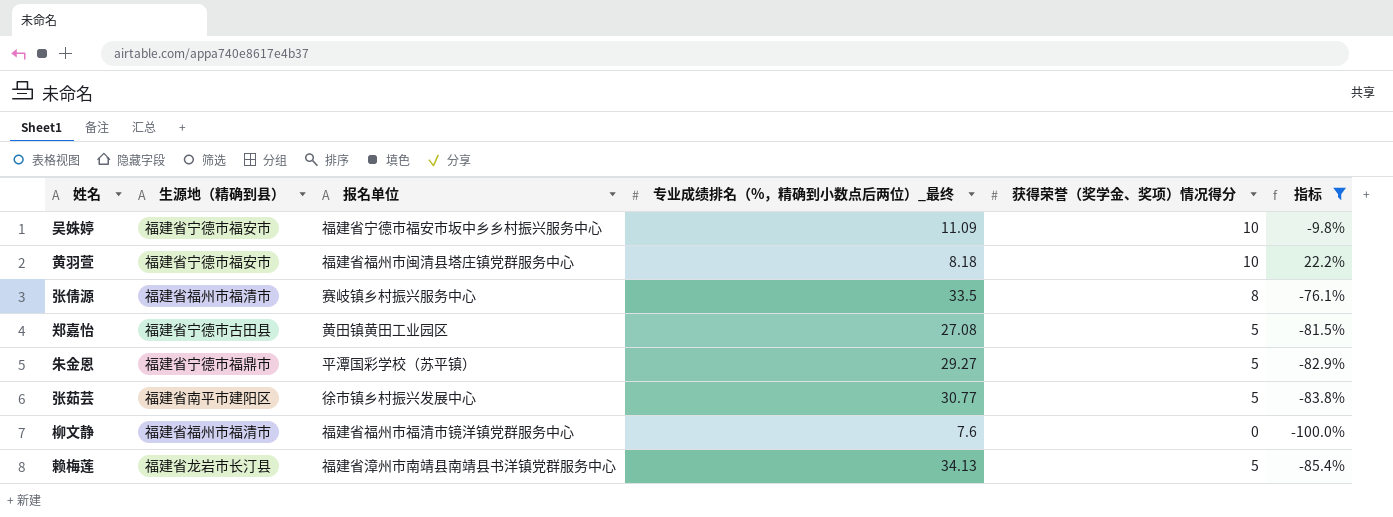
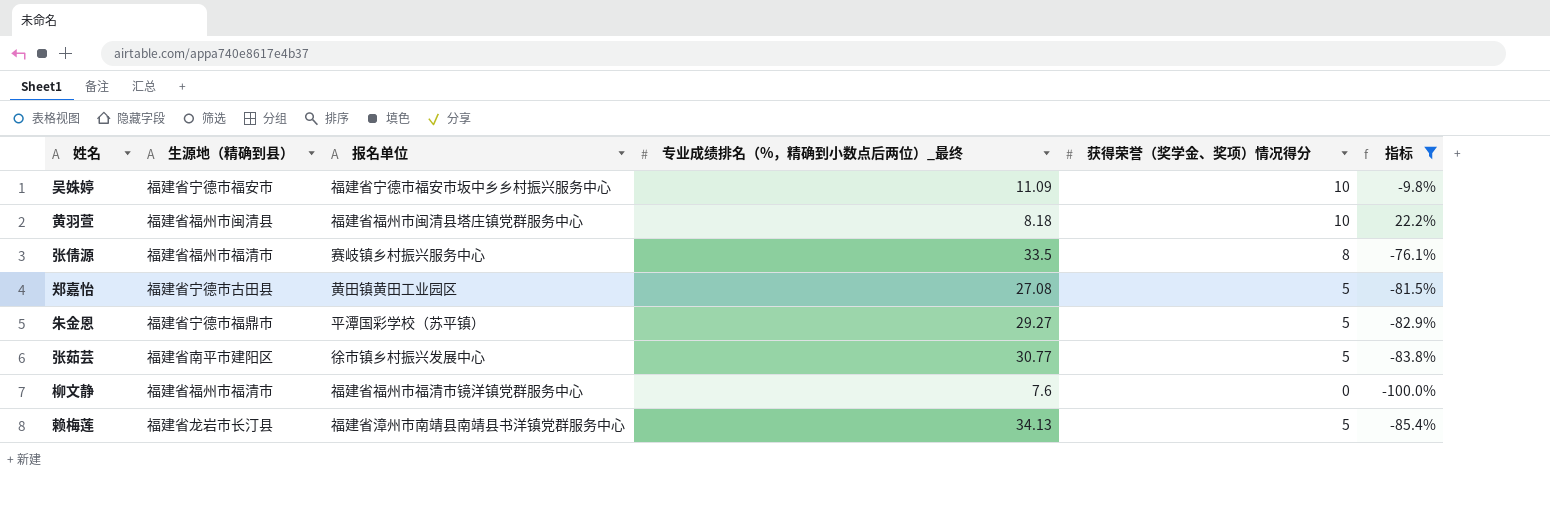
黄羽萱 | 生源地（精确到县）: 福建省宁德市福安市 -> 福建省福州市闽清县

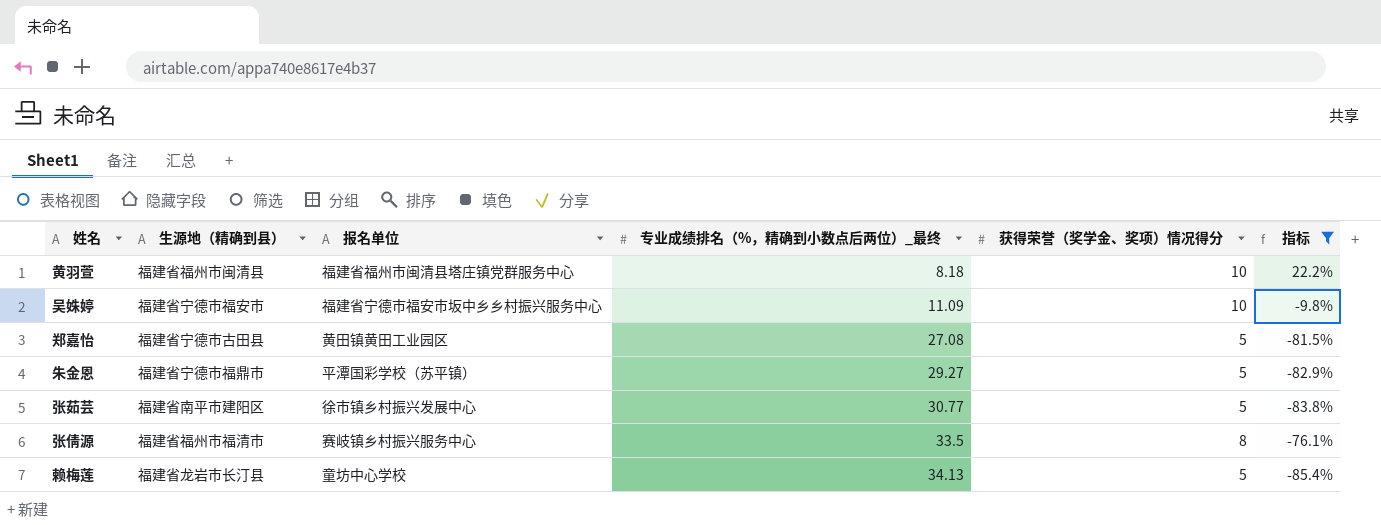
row order: none -> 专业成绩排名（%，精确到小数点后两位）_最终 ascending
row 柳文静: 福建省福州市福清市 | 福建省福州市福清市镜洋镇党群服务中心 | 7.6 | 0 | -100.0% -> none
赖梅莲 | 报名单位: 福建省漳州市南靖县南靖县书洋镇党群服务中心 -> 童坊中心学校

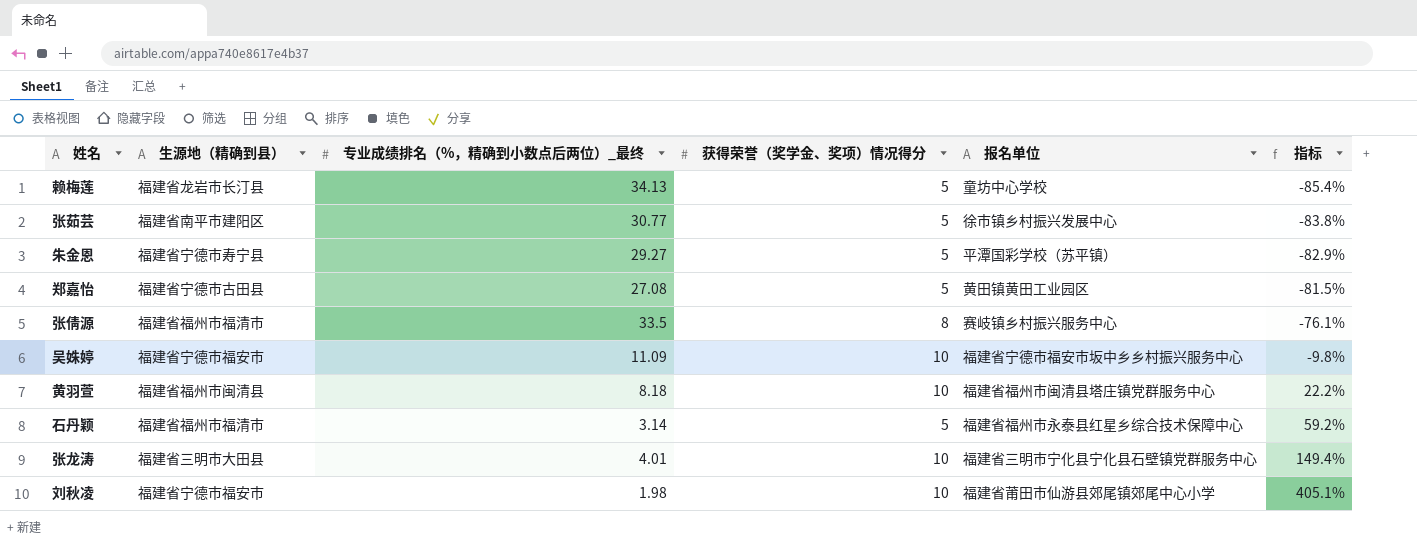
filter: 指标 <= 22.2% -> none
row order: 专业成绩排名（%，精确到小数点后两位）_最终 ascending -> 指标 ascending
column 报名单位 | position: 3 -> 5
朱金恩 | 生源地（精确到县）: 福建省宁德市福鼎市 -> 福建省宁德市寿宁县

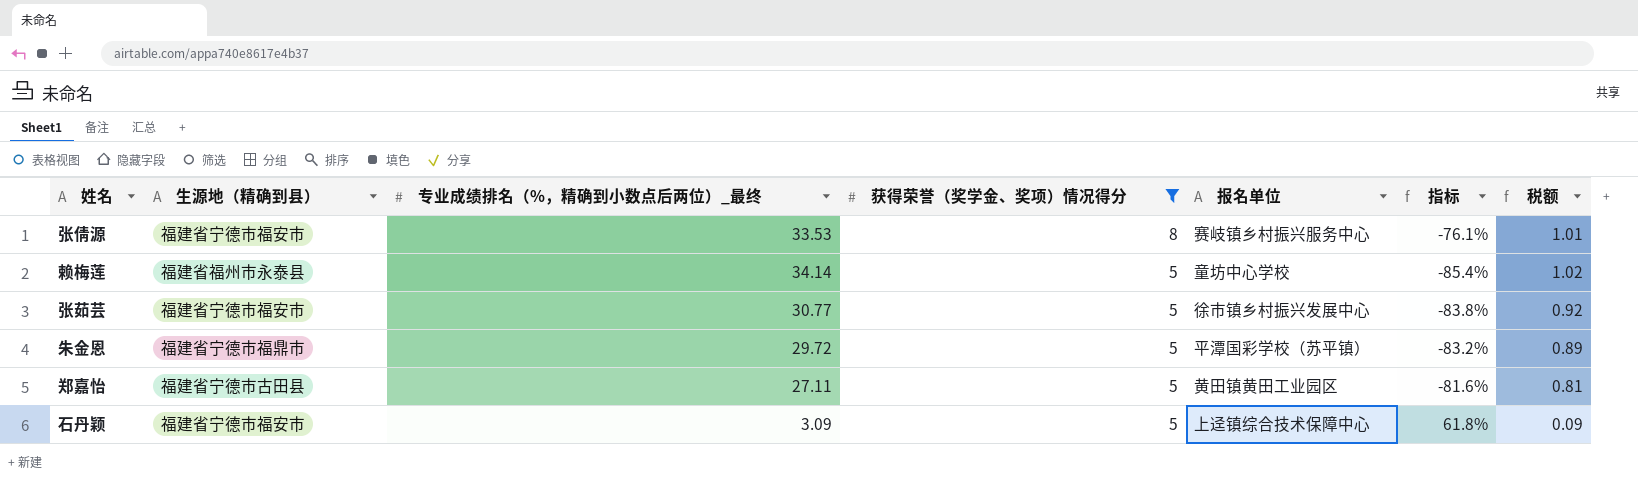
filter: none -> 获得荣誉（奖学金、奖项）情况得分 != 10
row order: 指标 ascending -> 获得荣誉（奖学金、奖项）情况得分 descending
column 税额 | formula: none -> [专业成绩排名（%，精确到小数点后两位）_最终] * 0.03
张倩源 | 生源地（精确到县）: 福建省福州市福清市 -> 福建省宁德市福安市
张倩源 | 专业成绩排名（%，精确到小数点后两位）_最终: 33.5 -> 33.53
赖梅莲 | 生源地（精确到县）: 福建省龙岩市长汀县 -> 福建省福州市永泰县
赖梅莲 | 专业成绩排名（%，精确到小数点后两位）_最终: 34.13 -> 34.14
张茹芸 | 生源地（精确到县）: 福建省南平市建阳区 -> 福建省宁德市福安市
朱金恩 | 生源地（精确到县）: 福建省宁德市寿宁县 -> 福建省宁德市福鼎市
朱金恩 | 专业成绩排名（%，精确到小数点后两位）_最终: 29.27 -> 29.72
朱金恩 | 指标: -82.9% -> -83.2%
郑嘉怡 | 专业成绩排名（%，精确到小数点后两位）_最终: 27.08 -> 27.11
郑嘉怡 | 指标: -81.5% -> -81.6%
石丹颖 | 生源地（精确到县）: 福建省福州市福清市 -> 福建省宁德市福安市
石丹颖 | 专业成绩排名（%，精确到小数点后两位）_最终: 3.14 -> 3.09
石丹颖 | 报名单位: 福建省福州市永泰县红星乡综合技术保障中心 -> 上迳镇综合技术保障中心
石丹颖 | 指标: 59.2% -> 61.8%

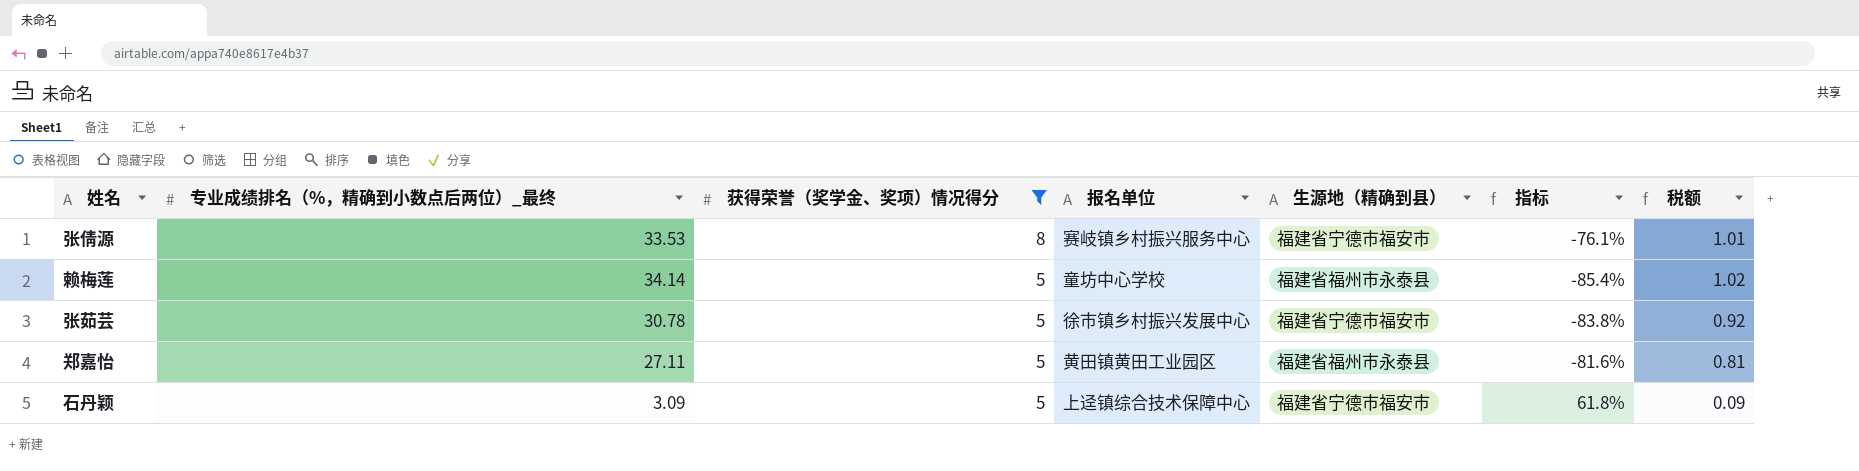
column 生源地（精确到县） | position: 2 -> 5
row 朱金恩: 福建省宁德市福鼎市 | 29.72 | 5 | 平潭国彩学校（苏平镇） | -83.2% | 0.89 -> none
张茹芸 | 专业成绩排名（%，精确到小数点后两位）_最终: 30.77 -> 30.78
郑嘉怡 | 生源地（精确到县）: 福建省宁德市古田县 -> 福建省福州市永泰县

